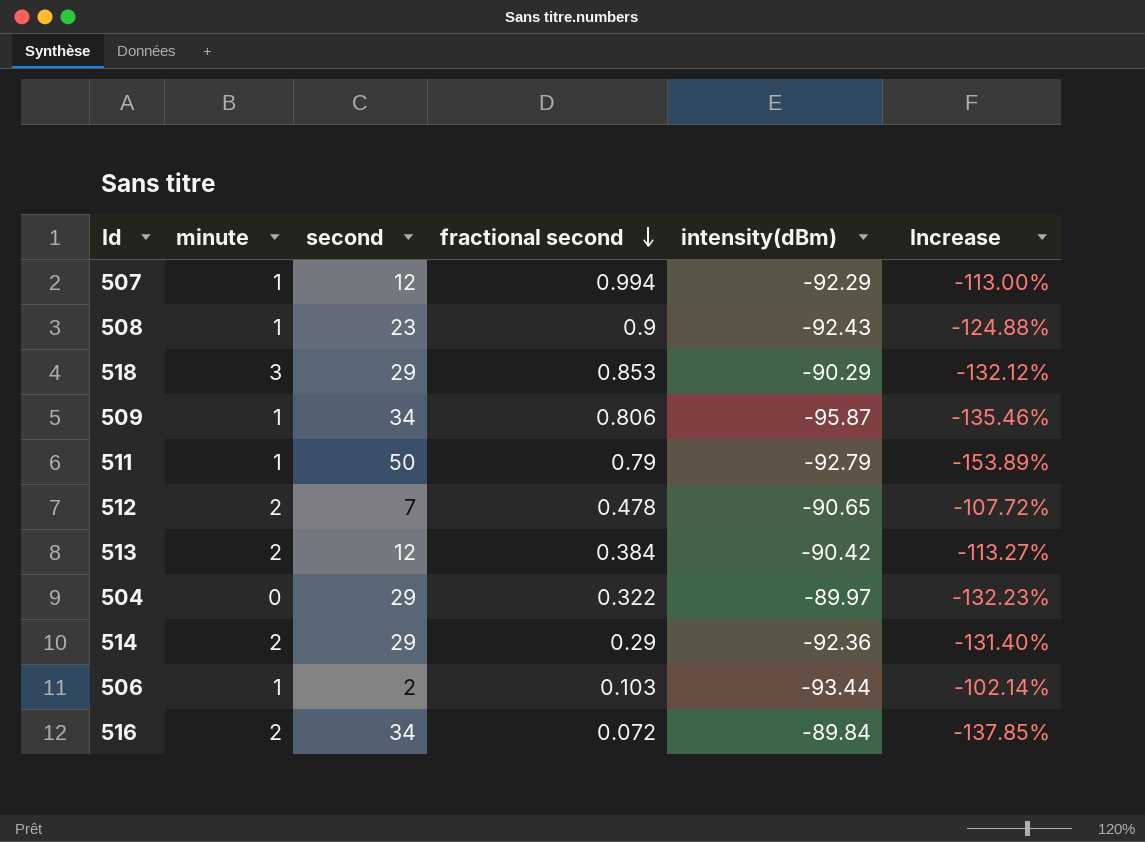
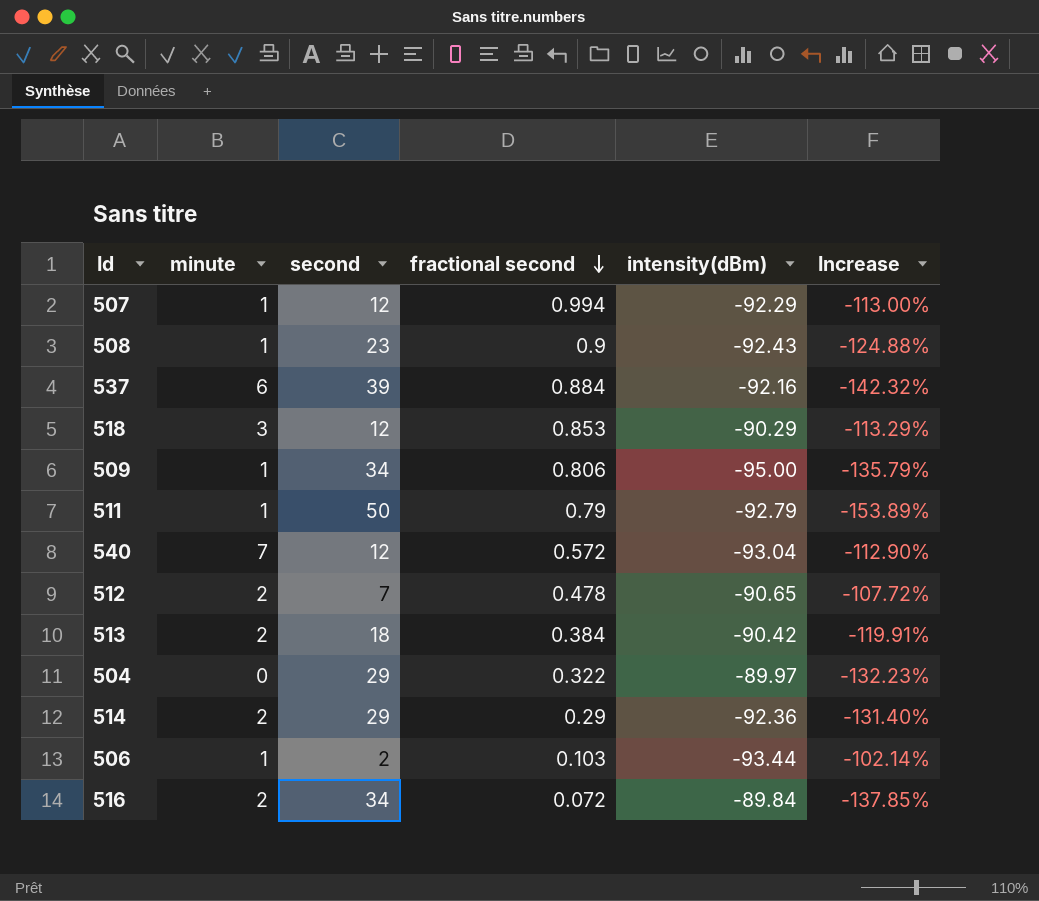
row 537: none -> 6 | 39 | 0.884 | -92.16 | -142.32%
518 | second: 29 -> 12
518 | Increase: -132.12% -> -113.29%
509 | intensity(dBm): -95.87 -> -95.00
509 | Increase: -135.46% -> -135.79%
row 540: none -> 7 | 12 | 0.572 | -93.04 | -112.90%
513 | second: 12 -> 18
513 | Increase: -113.27% -> -119.91%

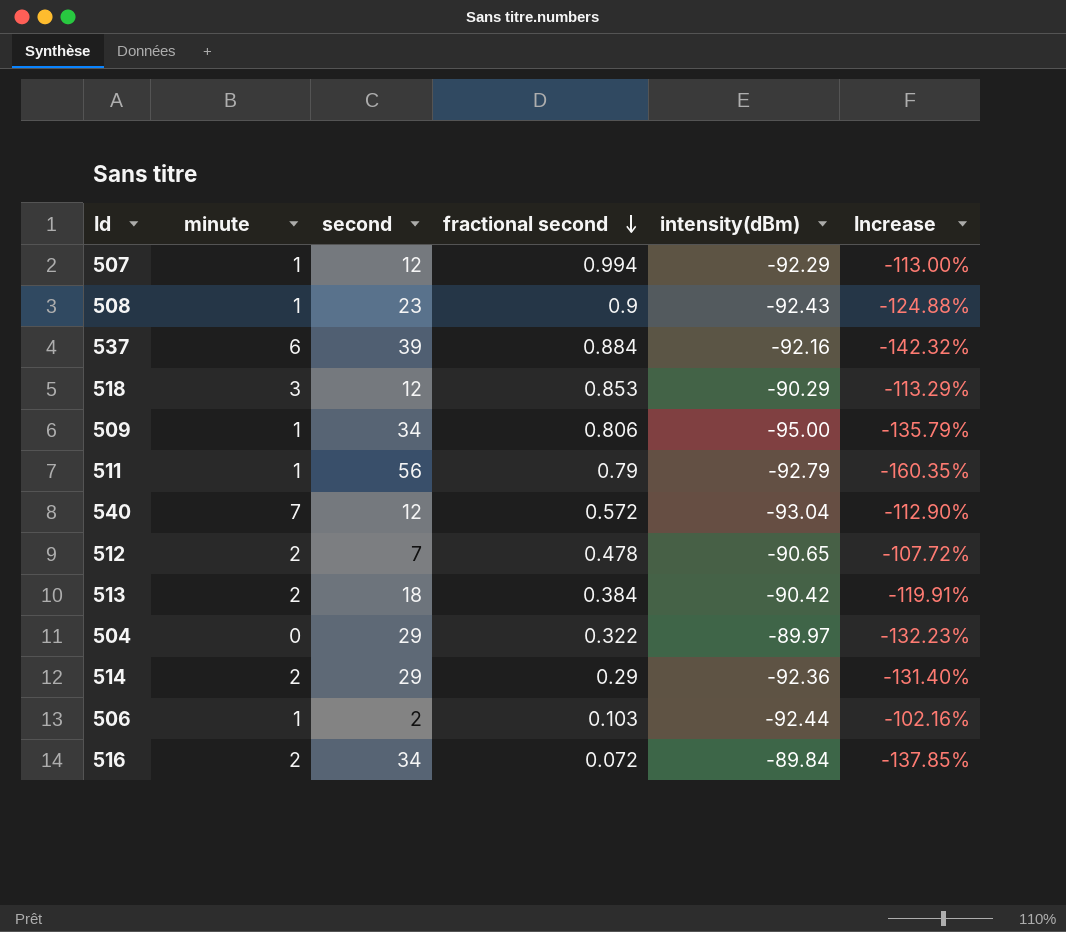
511 | second: 50 -> 56
511 | Increase: -153.89% -> -160.35%
506 | intensity(dBm): -93.44 -> -92.44
506 | Increase: -102.14% -> -102.16%

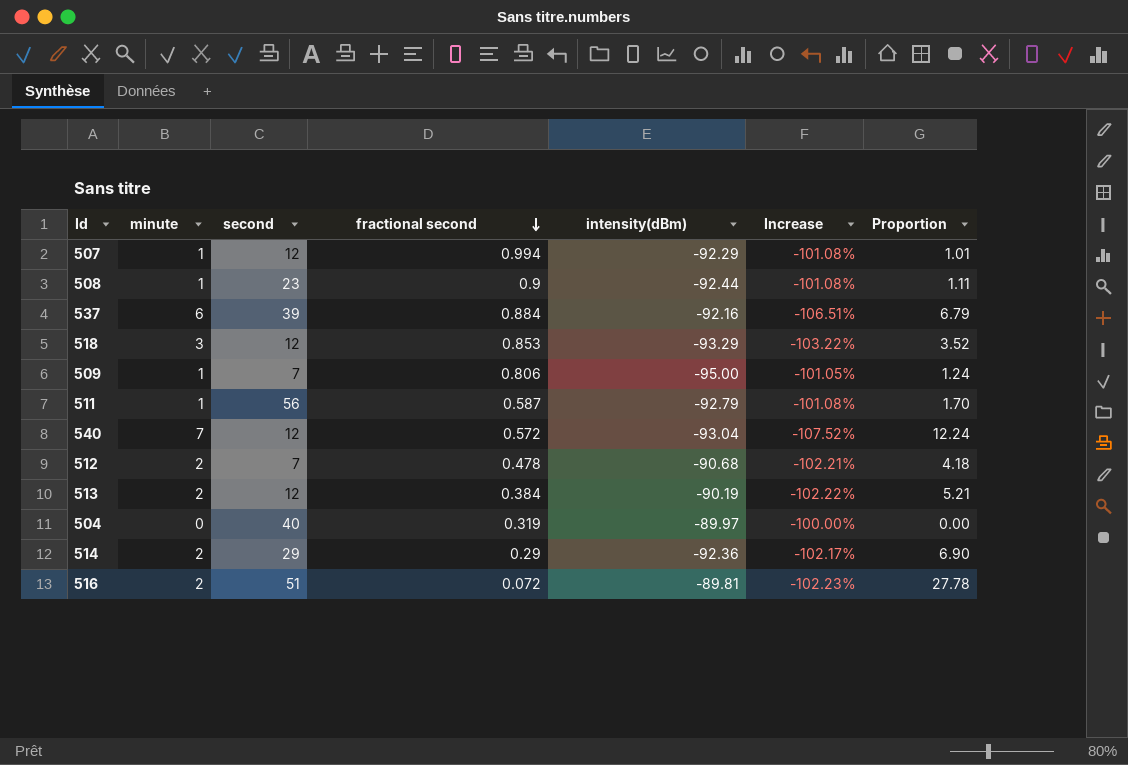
column Increase | formula: ([second] - [intensity(dBm)]) / [intensity(dBm)] -> ([minute] - [intensity(dBm)]) / [intensity(dBm)]
column Proportion | formula: none -> [minute] / [fractional second]
row 506: 1 | 2 | 0.103 | -92.44 | -102.16% -> none
508 | intensity(dBm): -92.43 -> -92.44
518 | intensity(dBm): -90.29 -> -93.29
509 | second: 34 -> 7
511 | fractional second: 0.79 -> 0.587
512 | intensity(dBm): -90.65 -> -90.68
513 | second: 18 -> 12
513 | intensity(dBm): -90.42 -> -90.19
504 | second: 29 -> 40
504 | fractional second: 0.322 -> 0.319
516 | second: 34 -> 51
516 | intensity(dBm): -89.84 -> -89.81

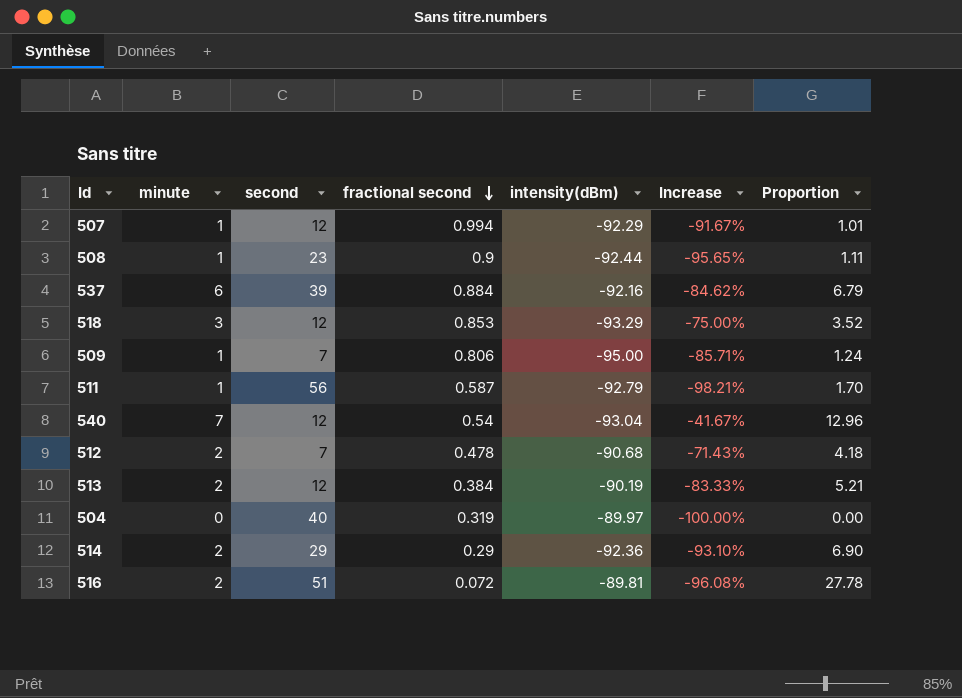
column Increase | formula: ([minute] - [intensity(dBm)]) / [intensity(dBm)] -> ([minute] - [second]) / [second]
540 | fractional second: 0.572 -> 0.54
540 | Proportion: 12.24 -> 12.96

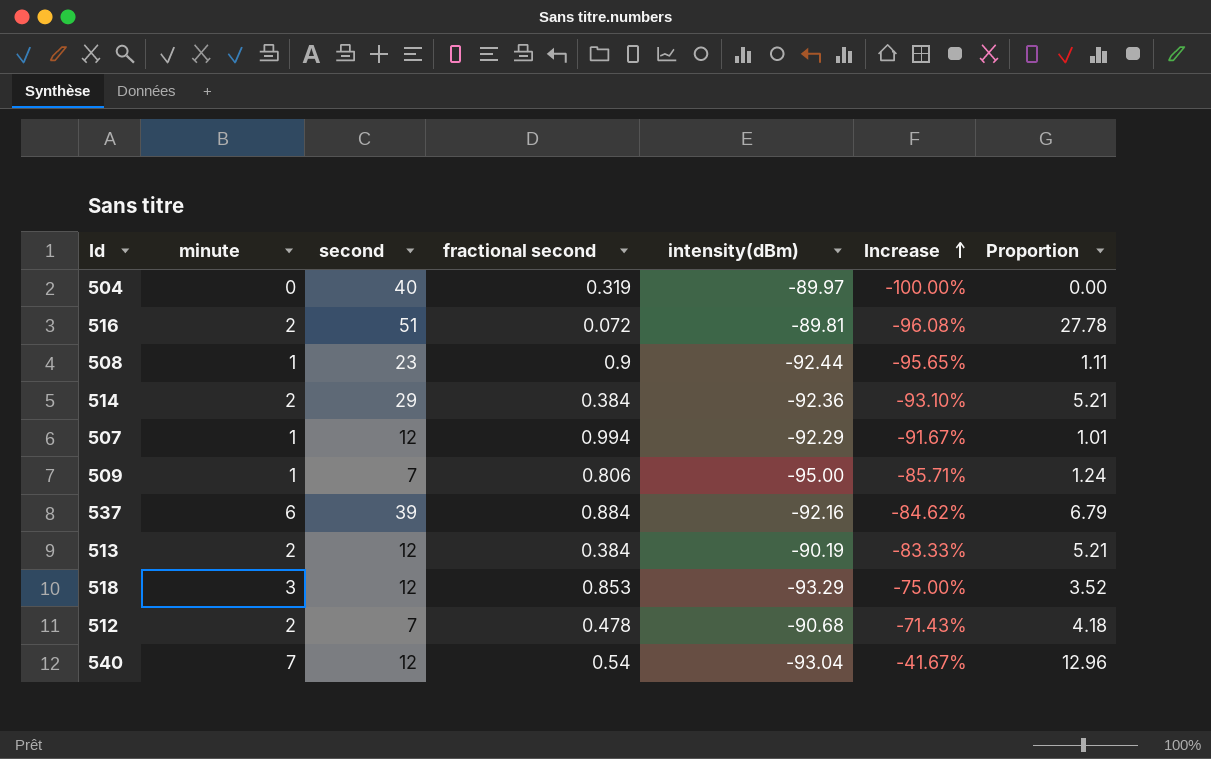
row order: fractional second descending -> Increase ascending
row 511: 1 | 56 | 0.587 | -92.79 | -98.21% | 1.70 -> none
514 | fractional second: 0.29 -> 0.384
514 | Proportion: 6.90 -> 5.21

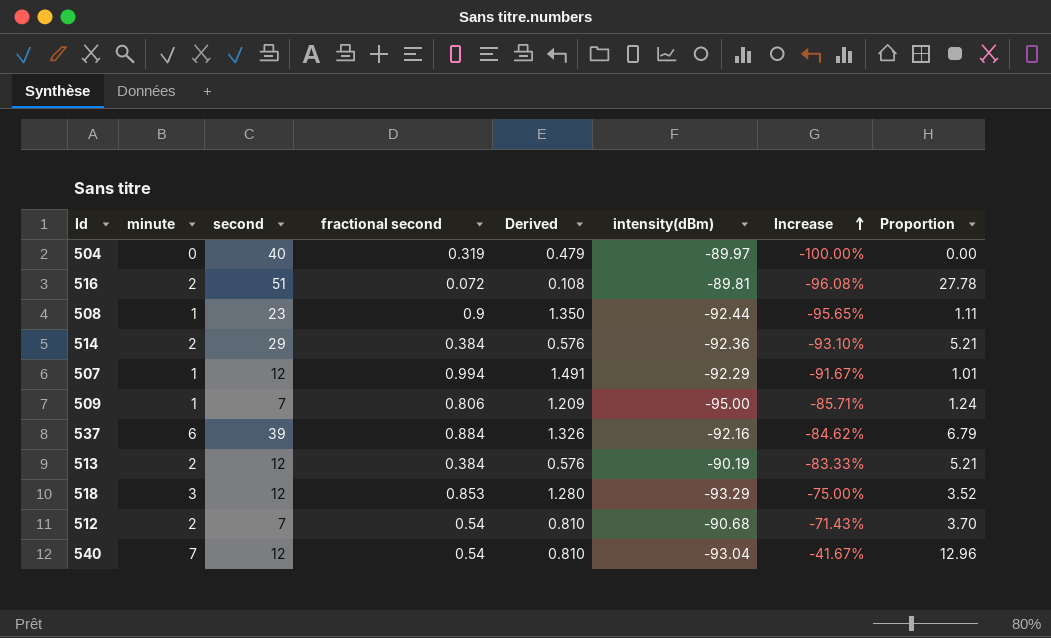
column Derived | formula: none -> [fractional second] * 1.5
512 | fractional second: 0.478 -> 0.54
512 | Proportion: 4.18 -> 3.70

